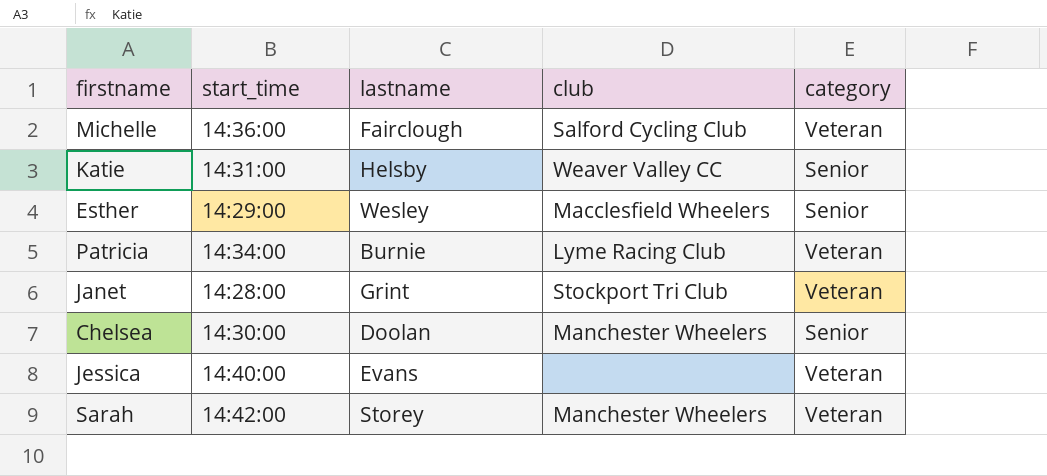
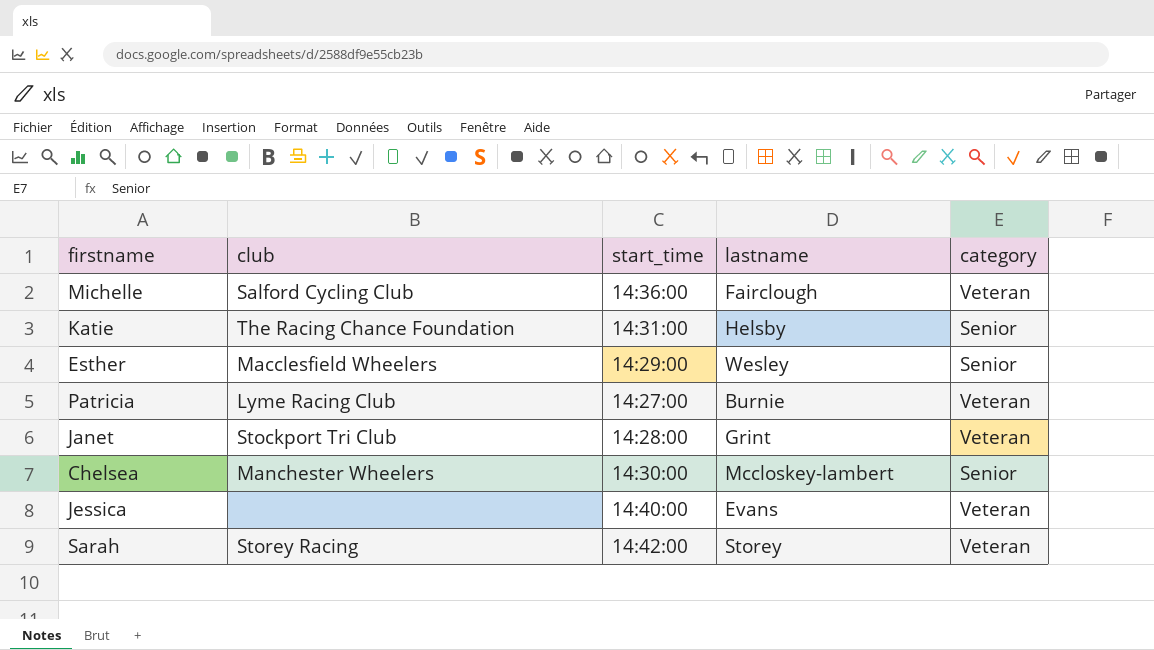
column club | position: 4 -> 2
Katie | club: Weaver Valley CC -> The Racing Chance Foundation
Patricia | start_time: 14:34:00 -> 14:27:00
Chelsea | lastname: Doolan -> Mccloskey-lambert
Sarah | club: Manchester Wheelers -> Storey Racing

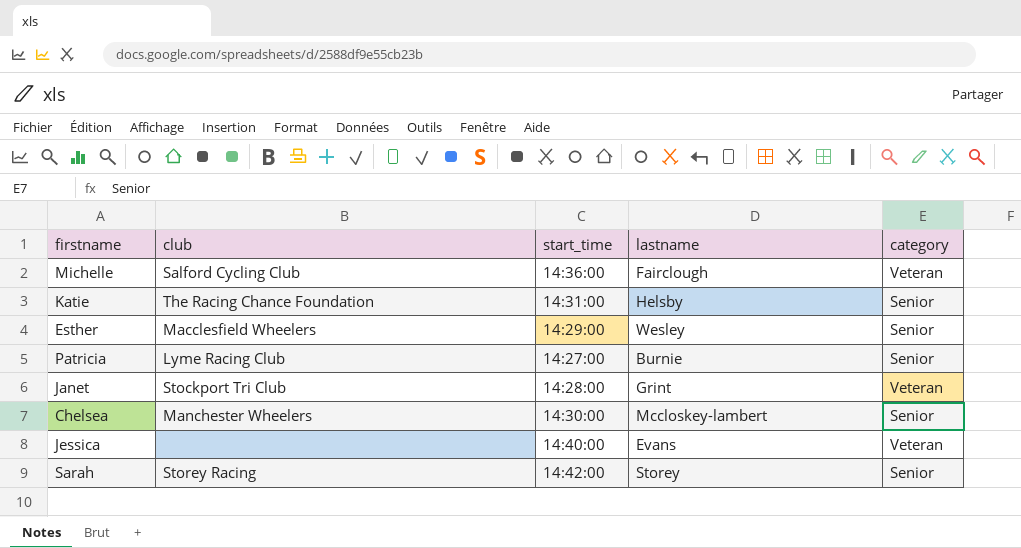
Patricia | category: Veteran -> Senior
Sarah | category: Veteran -> Senior

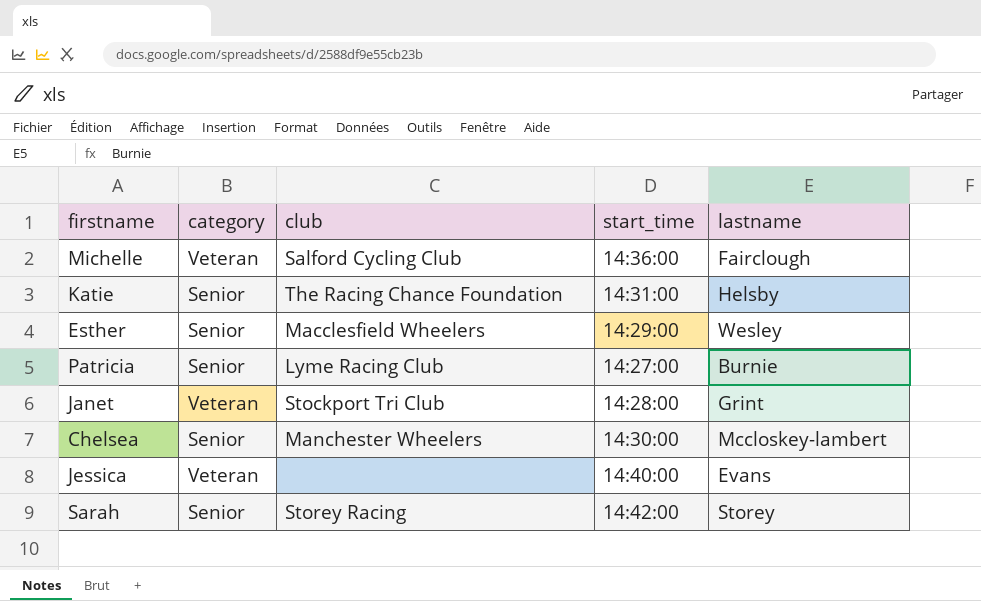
column category | position: 5 -> 2

